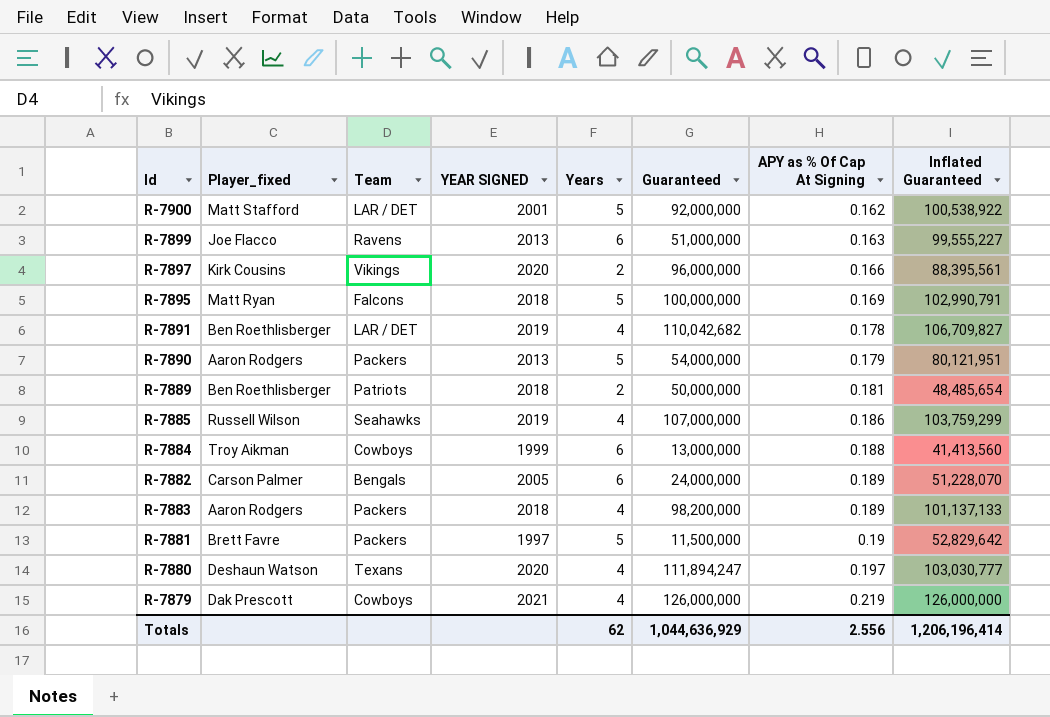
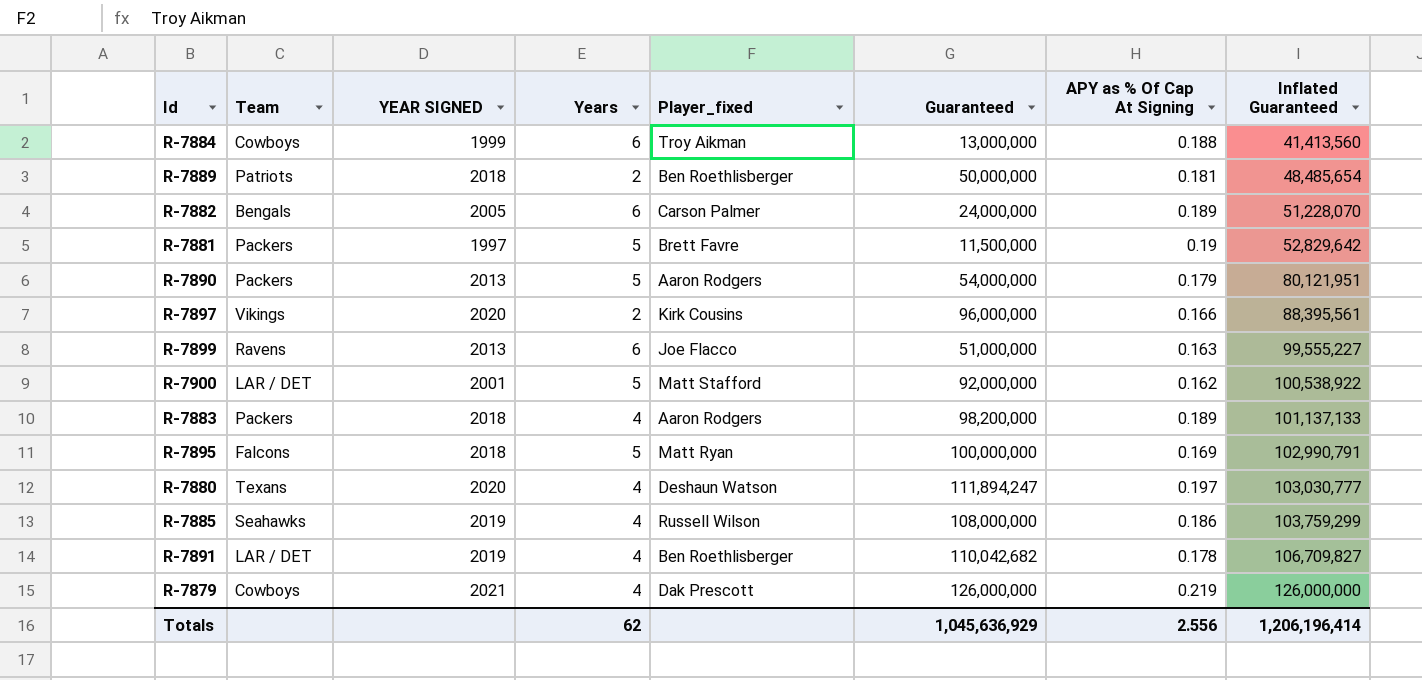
row order: APY as % Of Cap At Signing ascending -> Inflated Guaranteed ascending
column Player_fixed | position: 2 -> 5
R-7885 | Guaranteed: 107,000,000 -> 108,000,000
Totals | Guaranteed: 1,044,636,929 -> 1,045,636,929

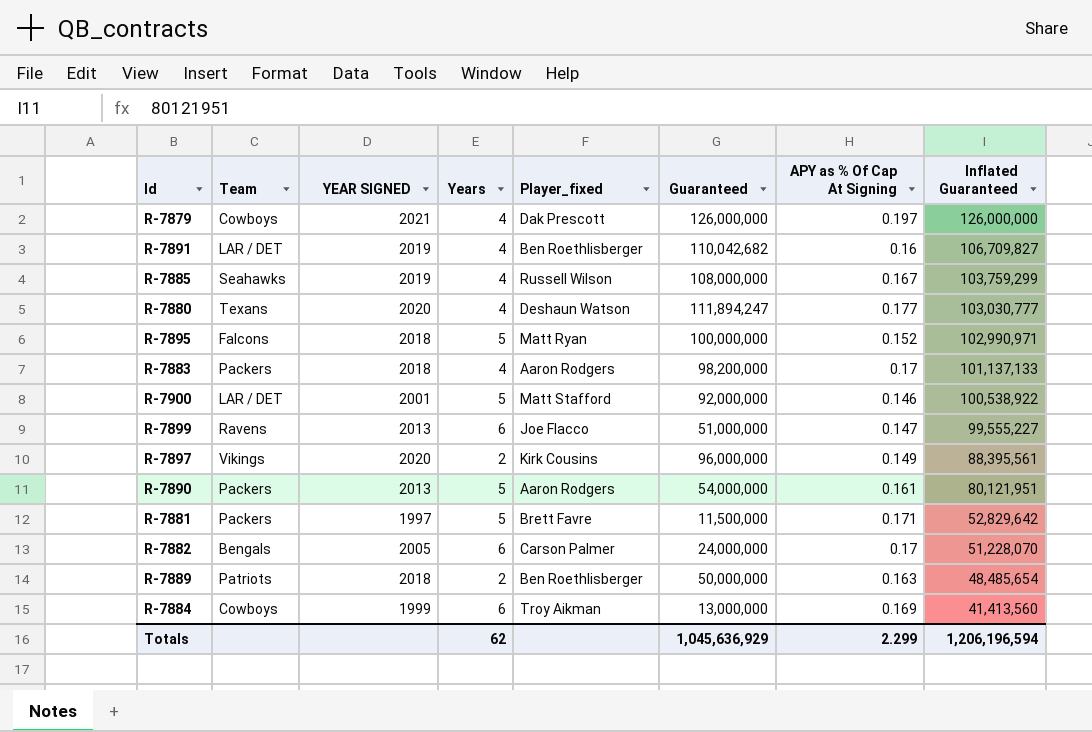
row order: Inflated Guaranteed ascending -> Inflated Guaranteed descending
R-7879 | APY as % Of Cap At Signing: 0.219 -> 0.197
R-7891 | APY as % Of Cap At Signing: 0.178 -> 0.16
R-7885 | APY as % Of Cap At Signing: 0.186 -> 0.167
R-7880 | APY as % Of Cap At Signing: 0.197 -> 0.177
R-7895 | APY as % Of Cap At Signing: 0.169 -> 0.152
R-7895 | Inflated Guaranteed: 102,990,791 -> 102,990,971
R-7883 | APY as % Of Cap At Signing: 0.189 -> 0.17
R-7900 | APY as % Of Cap At Signing: 0.162 -> 0.146
R-7899 | APY as % Of Cap At Signing: 0.163 -> 0.147
R-7897 | APY as % Of Cap At Signing: 0.166 -> 0.149
R-7890 | APY as % Of Cap At Signing: 0.179 -> 0.161
R-7881 | APY as % Of Cap At Signing: 0.19 -> 0.171
R-7882 | APY as % Of Cap At Signing: 0.189 -> 0.17
R-7889 | APY as % Of Cap At Signing: 0.181 -> 0.163
R-7884 | APY as % Of Cap At Signing: 0.188 -> 0.169
Totals | APY as % Of Cap At Signing: 2.556 -> 2.299
Totals | Inflated Guaranteed: 1,206,196,414 -> 1,206,196,594

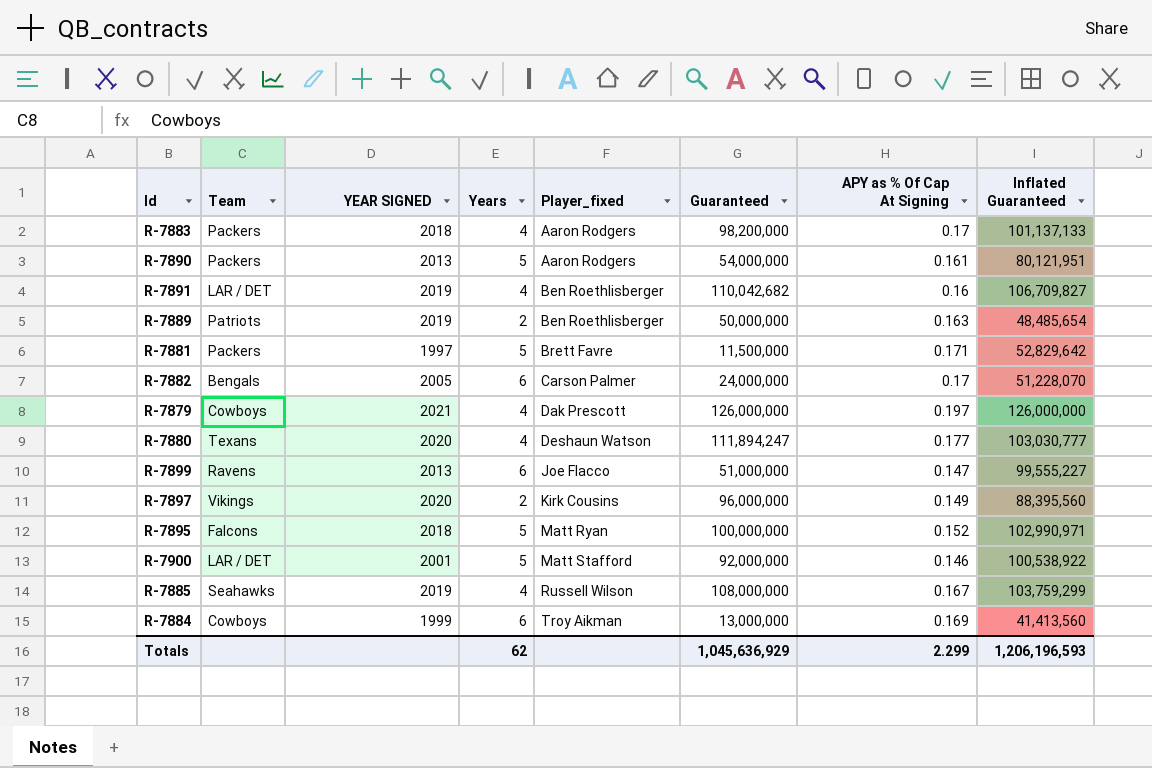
row order: Inflated Guaranteed descending -> Player_fixed ascending
R-7889 | YEAR SIGNED: 2018 -> 2019
R-7897 | Inflated Guaranteed: 88,395,561 -> 88,395,560
Totals | Inflated Guaranteed: 1,206,196,594 -> 1,206,196,593

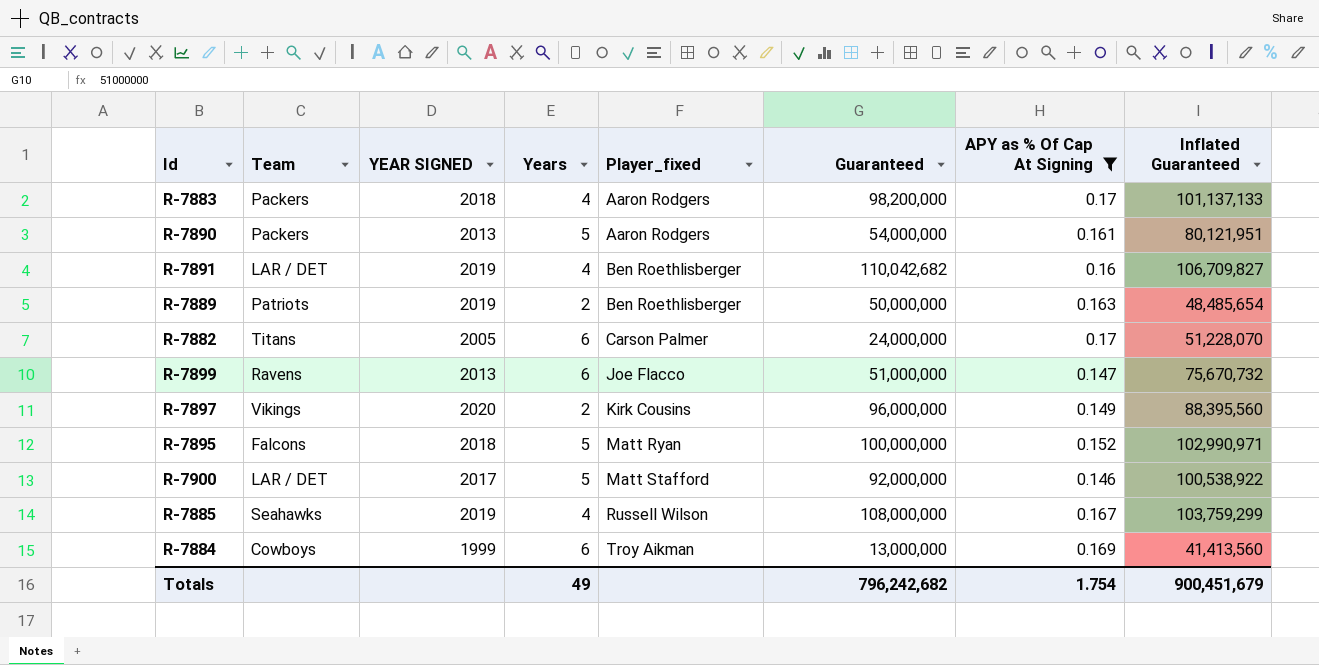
filter: none -> APY as % Of Cap At Signing <= 0.17
R-7882 | Team: Bengals -> Titans
R-7899 | Inflated Guaranteed: 99,555,227 -> 75,670,732
R-7900 | YEAR SIGNED: 2001 -> 2017
Totals | Years: 62 -> 49
Totals | Guaranteed: 1,045,636,929 -> 796,242,682
Totals | APY as % Of Cap At Signing: 2.299 -> 1.754
Totals | Inflated Guaranteed: 1,206,196,593 -> 900,451,679

